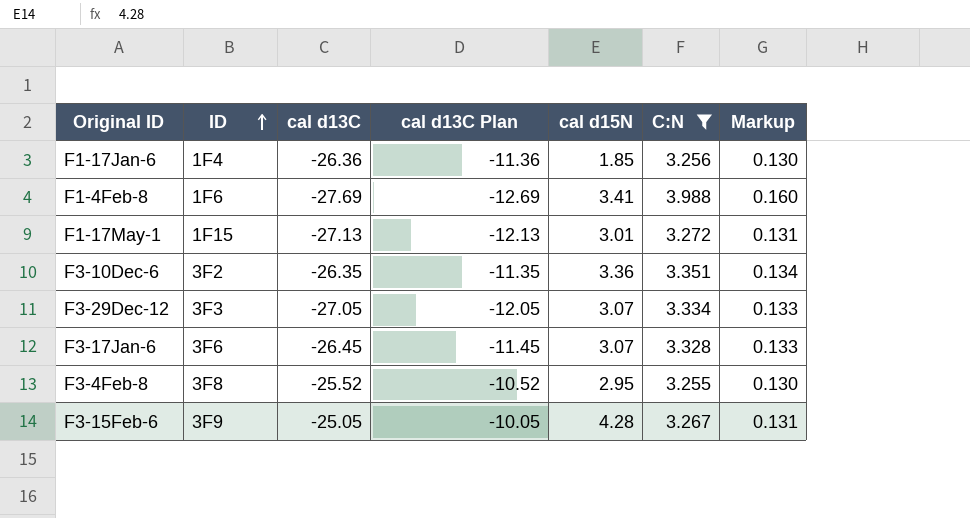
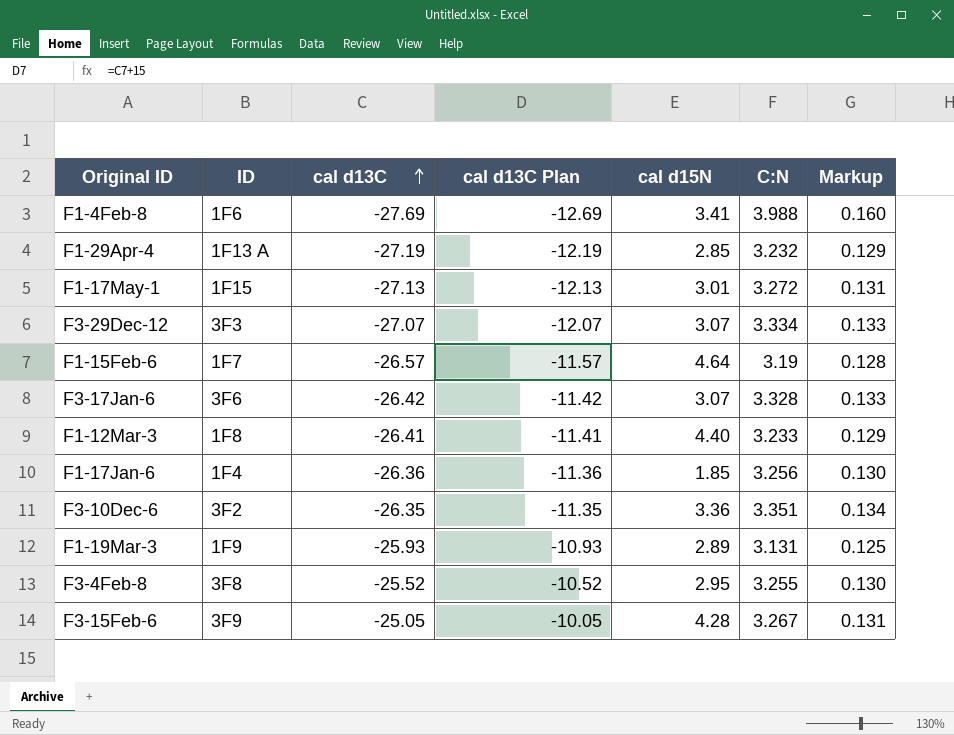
filter: C:N >= 3.255 -> none
row order: ID ascending -> cal d13C ascending
F3-29Dec-12 | cal d13C: -27.05 -> -27.07
F3-29Dec-12 | cal d13C Plan: -12.05 -> -12.07
F3-17Jan-6 | cal d13C: -26.45 -> -26.42
F3-17Jan-6 | cal d13C Plan: -11.45 -> -11.42

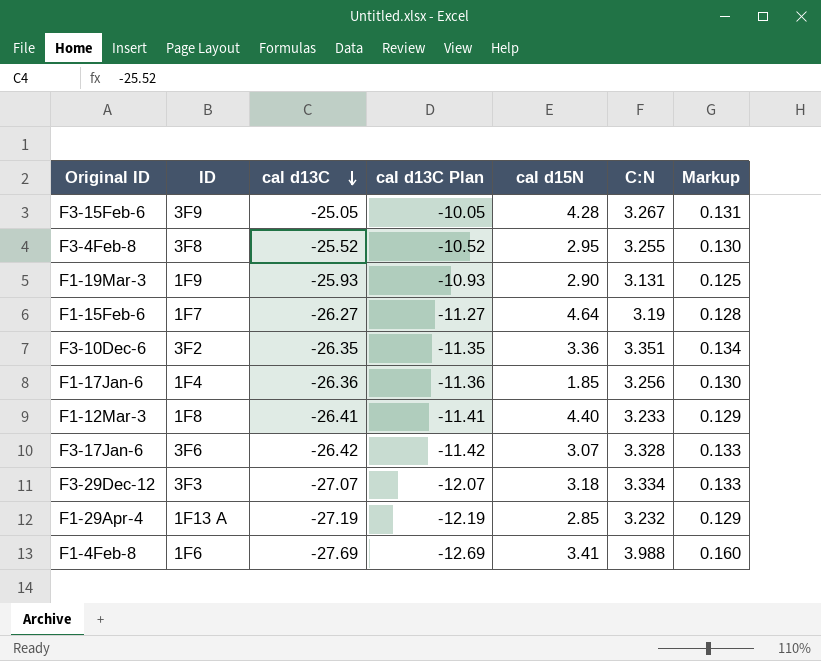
row order: cal d13C ascending -> cal d13C descending
row F1-17May-1: 1F15 | -27.13 | -12.13 | 3.01 | 3.272 | 0.131 -> none
F1-19Mar-3 | cal d15N: 2.89 -> 2.90
F1-15Feb-6 | cal d13C: -26.57 -> -26.27
F1-15Feb-6 | cal d13C Plan: -11.57 -> -11.27
F3-29Dec-12 | cal d15N: 3.07 -> 3.18

